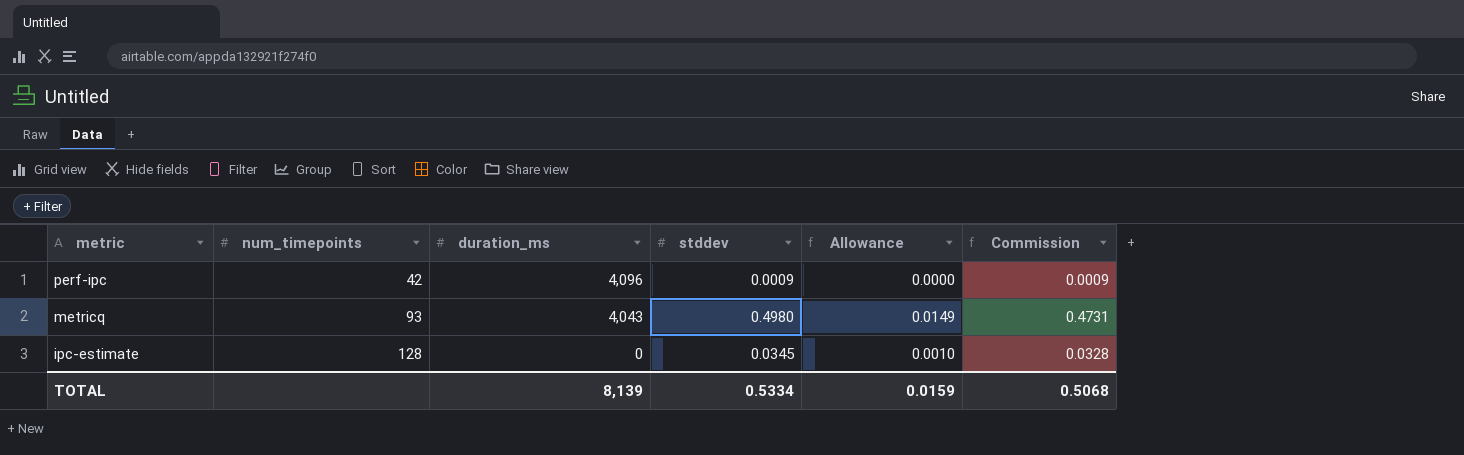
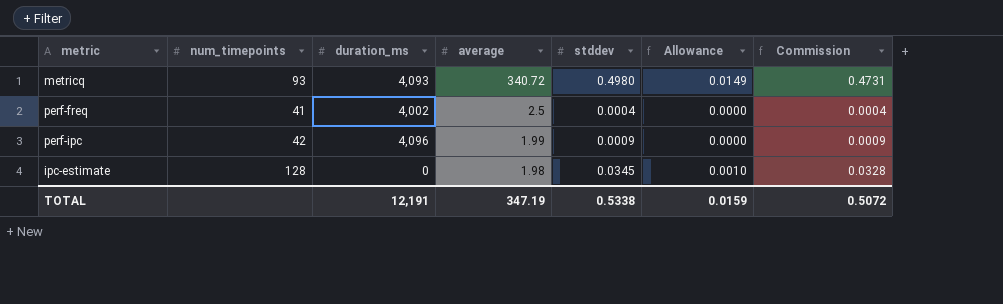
row order: metric descending -> average descending
column average | position: none -> 4
metricq | duration_ms: 4,043 -> 4,093
row perf-freq: none -> 41 | 4,002 | 2.5 | 0.0004 | 0.0000 | 0.0004
TOTAL | duration_ms: 8,139 -> 12,191
TOTAL | stddev: 0.5334 -> 0.5338
TOTAL | Commission: 0.5068 -> 0.5072

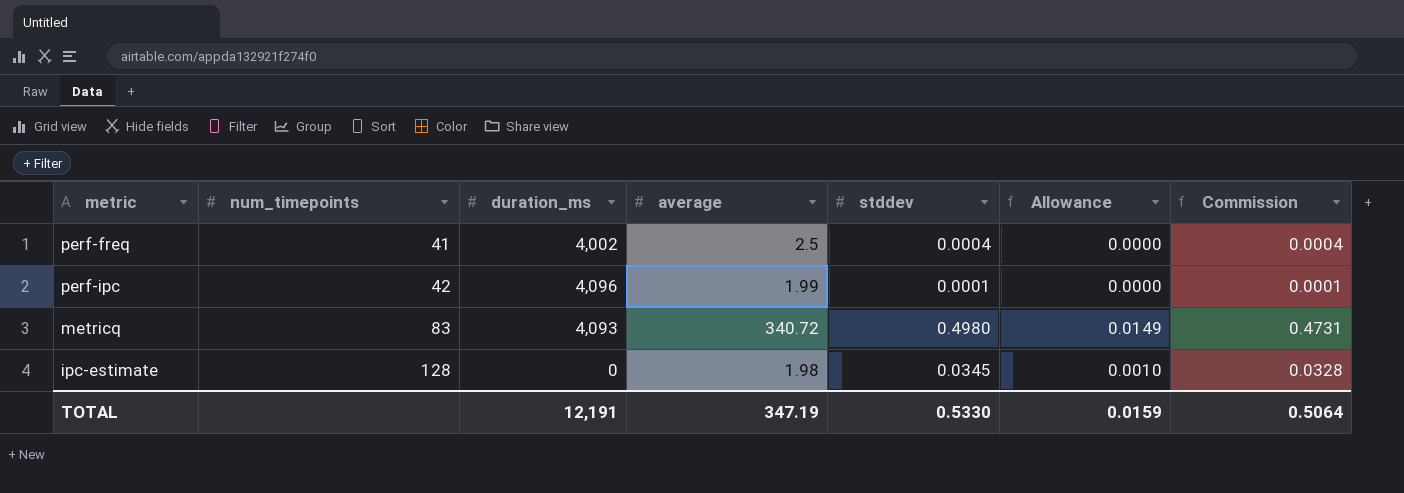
row order: average descending -> num_timepoints ascending
perf-ipc | stddev: 0.0009 -> 0.0001
perf-ipc | Commission: 0.0009 -> 0.0001
metricq | num_timepoints: 93 -> 83
TOTAL | stddev: 0.5338 -> 0.5330
TOTAL | Commission: 0.5072 -> 0.5064

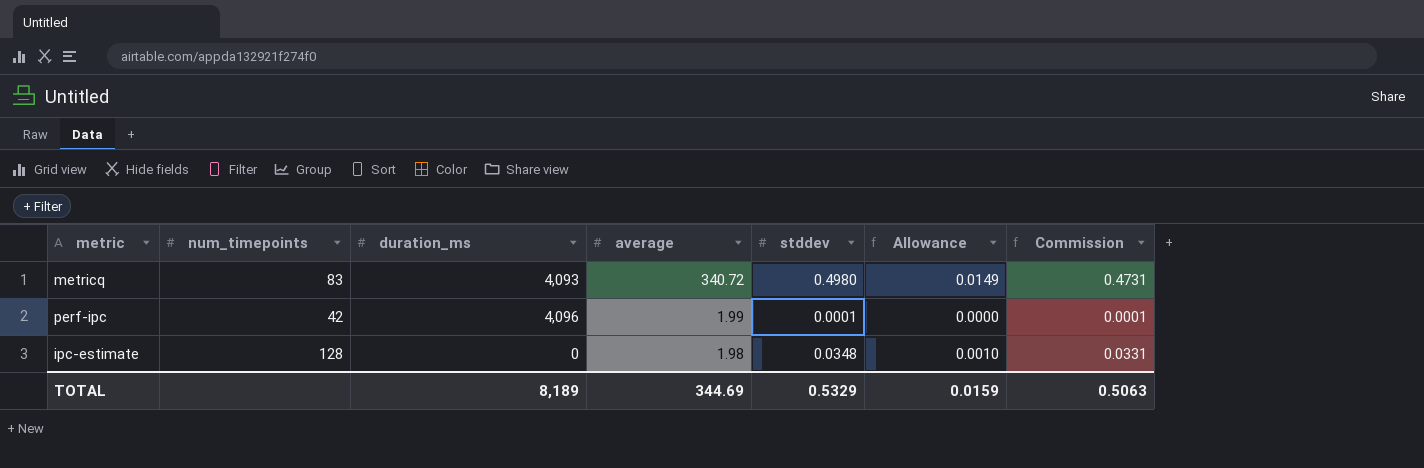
row order: num_timepoints ascending -> average descending
row perf-freq: 41 | 4,002 | 2.5 | 0.0004 | 0.0000 | 0.0004 -> none
ipc-estimate | stddev: 0.0345 -> 0.0348
ipc-estimate | Commission: 0.0328 -> 0.0331
TOTAL | duration_ms: 12,191 -> 8,189
TOTAL | average: 347.19 -> 344.69
TOTAL | stddev: 0.5330 -> 0.5329
TOTAL | Commission: 0.5064 -> 0.5063

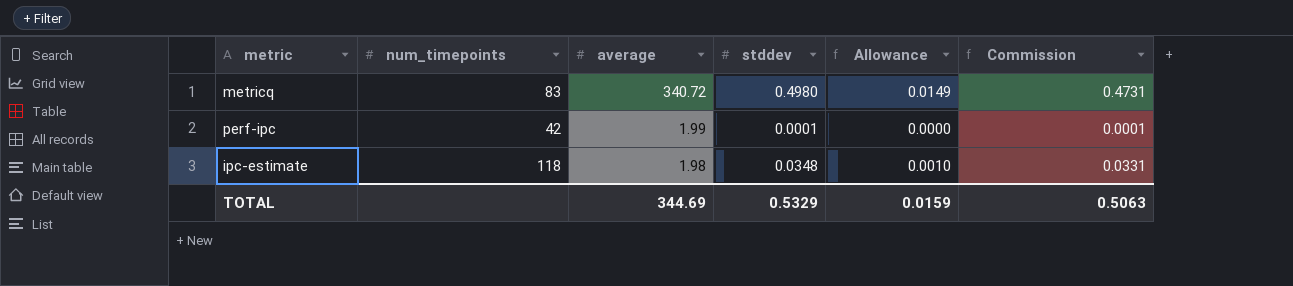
column duration_ms | position: 3 -> none
ipc-estimate | num_timepoints: 128 -> 118

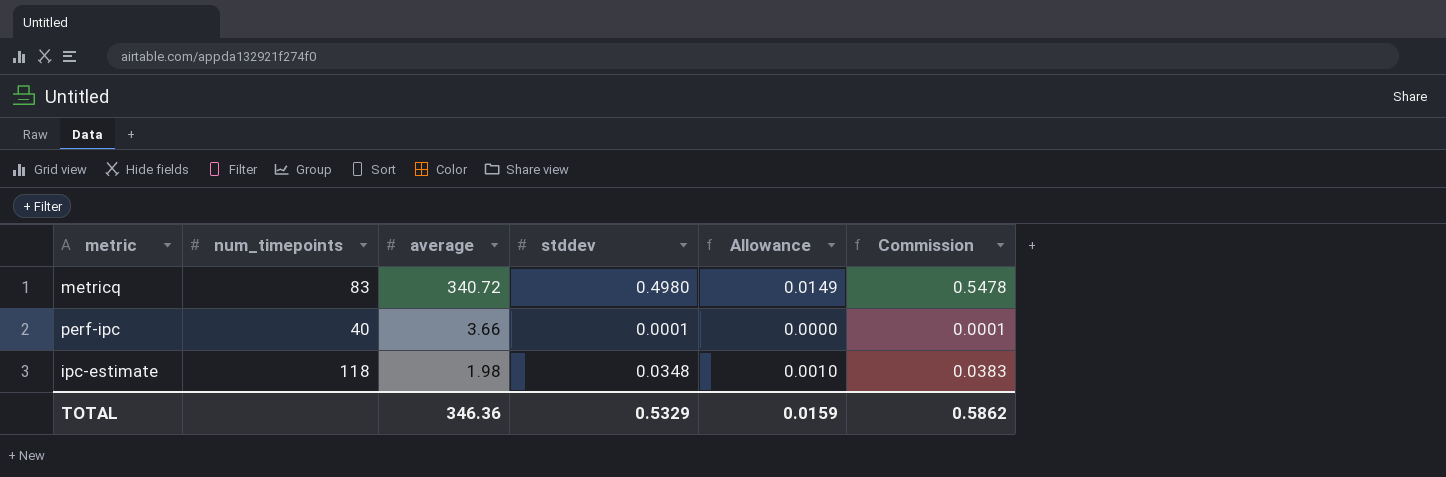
column Commission | formula: [stddev] * 0.95 -> [stddev] * 1.1
perf-ipc | num_timepoints: 42 -> 40
perf-ipc | average: 1.99 -> 3.66
TOTAL | average: 344.69 -> 346.36
TOTAL | Commission: 0.5063 -> 0.5862

